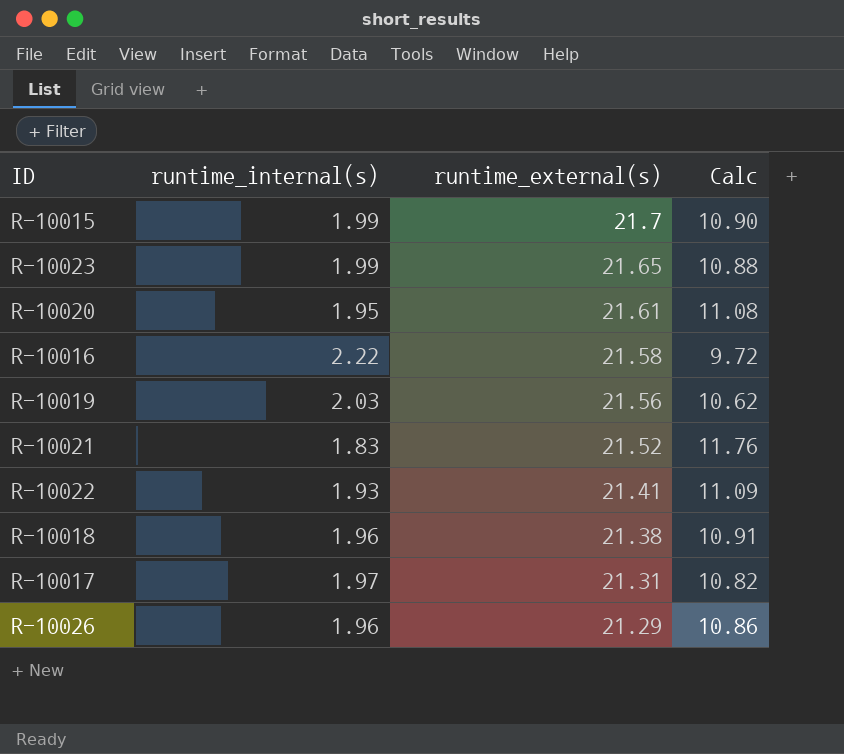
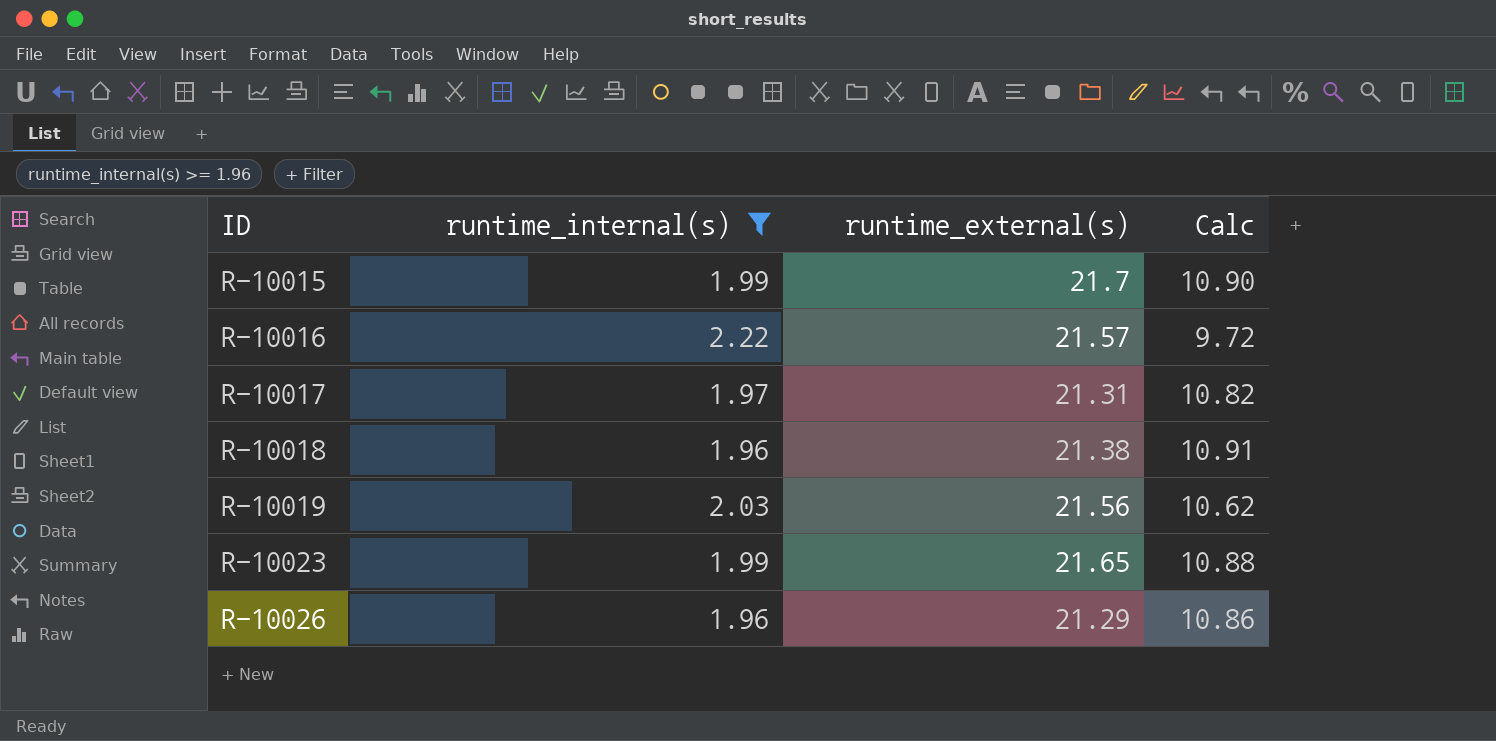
filter: none -> runtime_internal(s) >= 1.96
row order: runtime_external(s) descending -> ID ascending
R-10016 | runtime_external(s): 21.58 -> 21.57

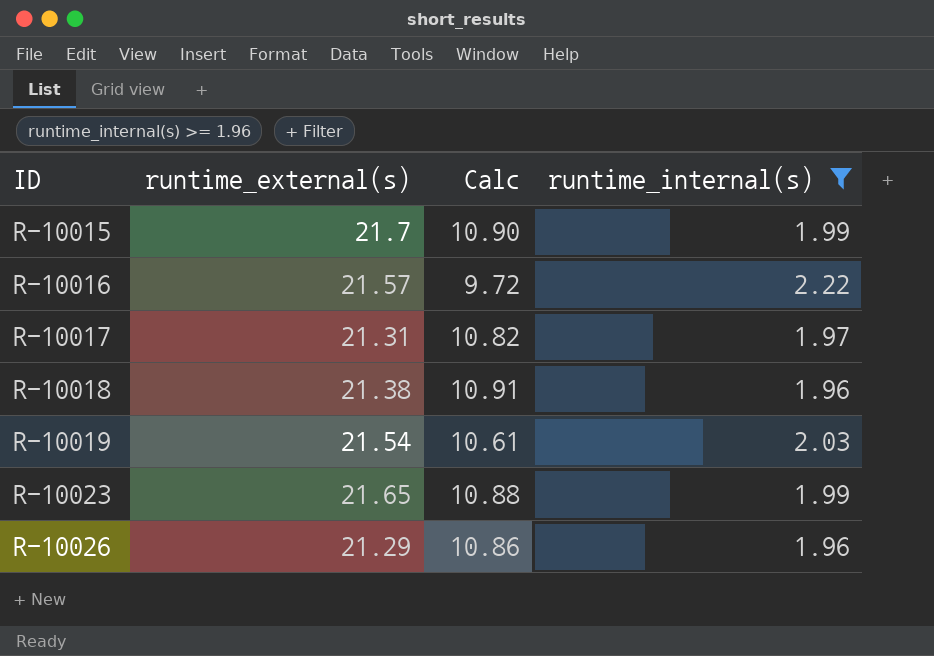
column runtime_internal(s) | position: 2 -> 4
R-10019 | runtime_external(s): 21.56 -> 21.54
R-10019 | Calc: 10.62 -> 10.61

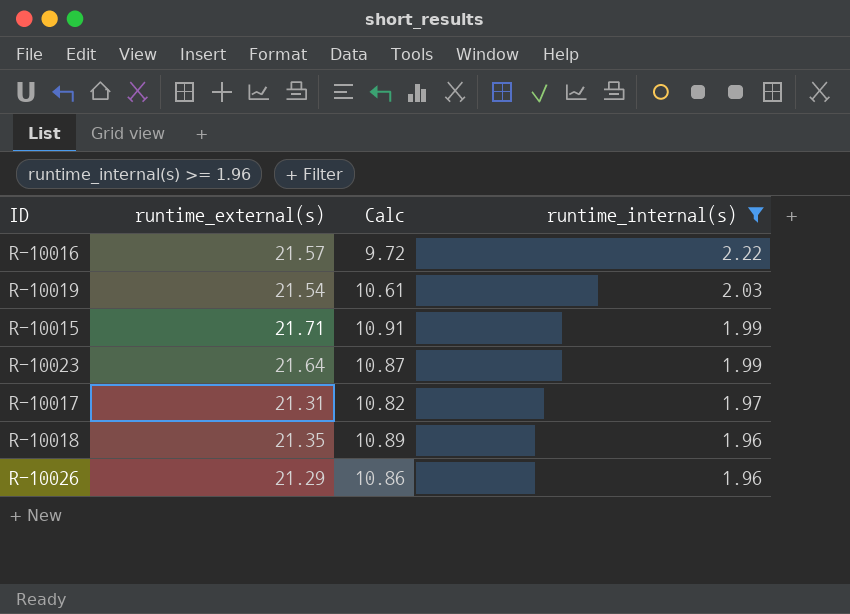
row order: ID ascending -> runtime_internal(s) descending
R-10015 | runtime_external(s): 21.7 -> 21.71
R-10015 | Calc: 10.90 -> 10.91
R-10023 | runtime_external(s): 21.65 -> 21.64
R-10023 | Calc: 10.88 -> 10.87
R-10018 | runtime_external(s): 21.38 -> 21.35
R-10018 | Calc: 10.91 -> 10.89

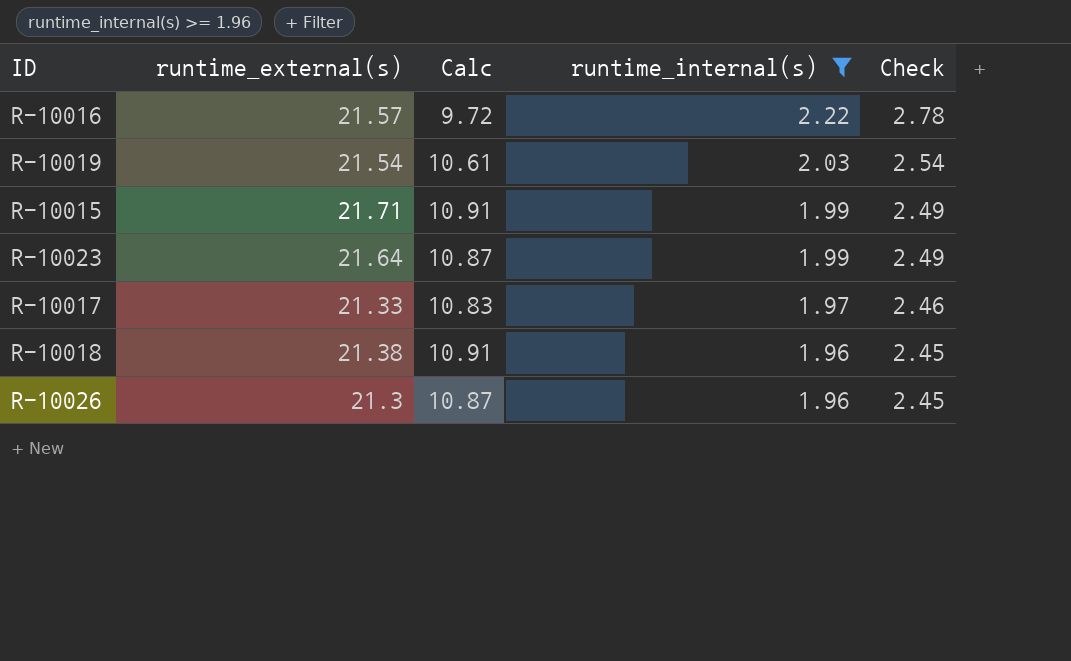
column Check | formula: none -> [runtime_internal(s)] * 1.25
R-10017 | runtime_external(s): 21.31 -> 21.33
R-10017 | Calc: 10.82 -> 10.83
R-10018 | runtime_external(s): 21.35 -> 21.38
R-10018 | Calc: 10.89 -> 10.91
R-10026 | runtime_external(s): 21.29 -> 21.3
R-10026 | Calc: 10.86 -> 10.87

